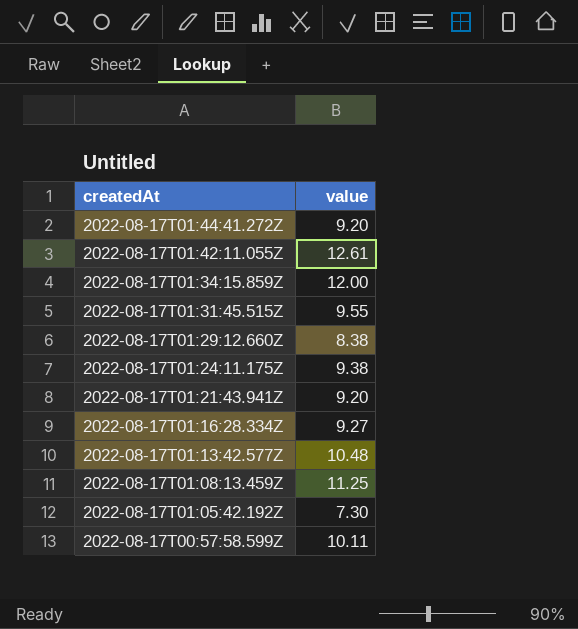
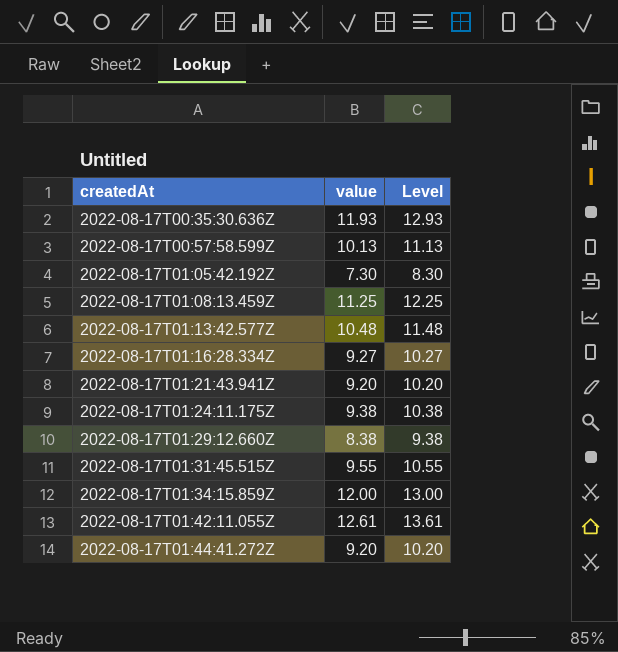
row order: createdAt descending -> createdAt ascending
column Level | formula: none -> [value] + 1
row 2022-08-17T00:35:30.636Z: none -> 11.93 | 12.93
2022-08-17T00:57:58.599Z | value: 10.11 -> 10.13

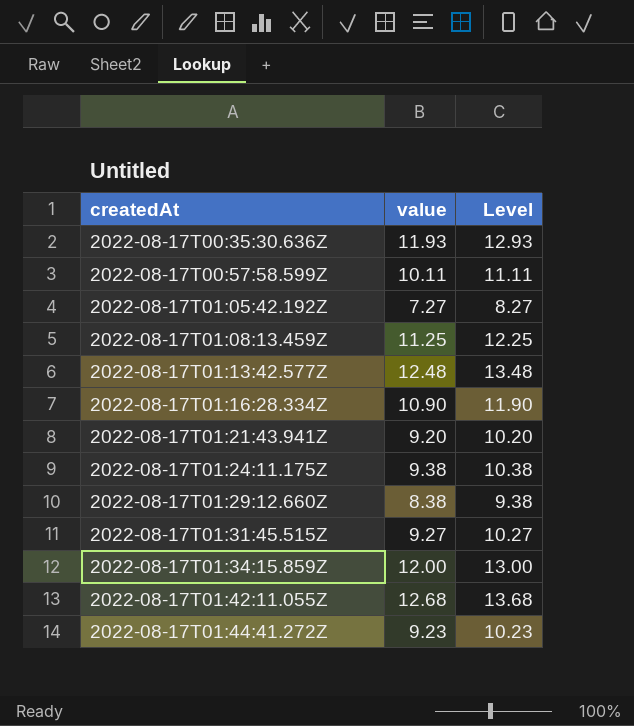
2022-08-17T00:57:58.599Z | value: 10.13 -> 10.11
2022-08-17T00:57:58.599Z | Level: 11.13 -> 11.11
2022-08-17T01:05:42.192Z | value: 7.30 -> 7.27
2022-08-17T01:05:42.192Z | Level: 8.30 -> 8.27
2022-08-17T01:13:42.577Z | value: 10.48 -> 12.48
2022-08-17T01:13:42.577Z | Level: 11.48 -> 13.48
2022-08-17T01:16:28.334Z | value: 9.27 -> 10.90
2022-08-17T01:16:28.334Z | Level: 10.27 -> 11.90
2022-08-17T01:31:45.515Z | value: 9.55 -> 9.27
2022-08-17T01:31:45.515Z | Level: 10.55 -> 10.27
2022-08-17T01:42:11.055Z | value: 12.61 -> 12.68
2022-08-17T01:42:11.055Z | Level: 13.61 -> 13.68
2022-08-17T01:44:41.272Z | value: 9.20 -> 9.23
2022-08-17T01:44:41.272Z | Level: 10.20 -> 10.23

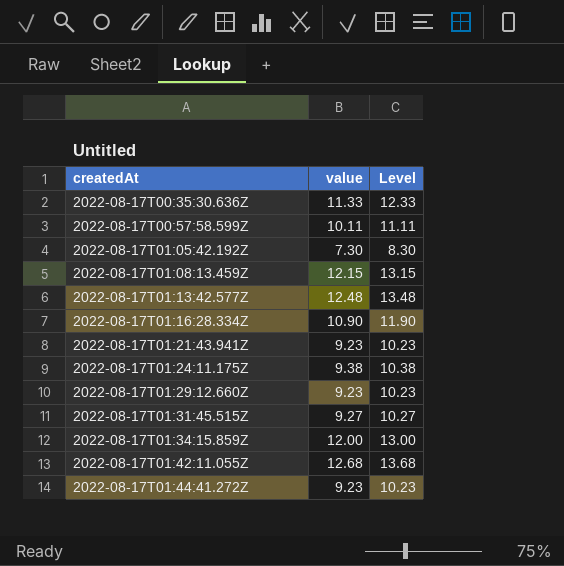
2022-08-17T00:35:30.636Z | value: 11.93 -> 11.33
2022-08-17T00:35:30.636Z | Level: 12.93 -> 12.33
2022-08-17T01:05:42.192Z | value: 7.27 -> 7.30
2022-08-17T01:05:42.192Z | Level: 8.27 -> 8.30
2022-08-17T01:08:13.459Z | value: 11.25 -> 12.15
2022-08-17T01:08:13.459Z | Level: 12.25 -> 13.15
2022-08-17T01:21:43.941Z | value: 9.20 -> 9.23
2022-08-17T01:21:43.941Z | Level: 10.20 -> 10.23
2022-08-17T01:29:12.660Z | value: 8.38 -> 9.23
2022-08-17T01:29:12.660Z | Level: 9.38 -> 10.23

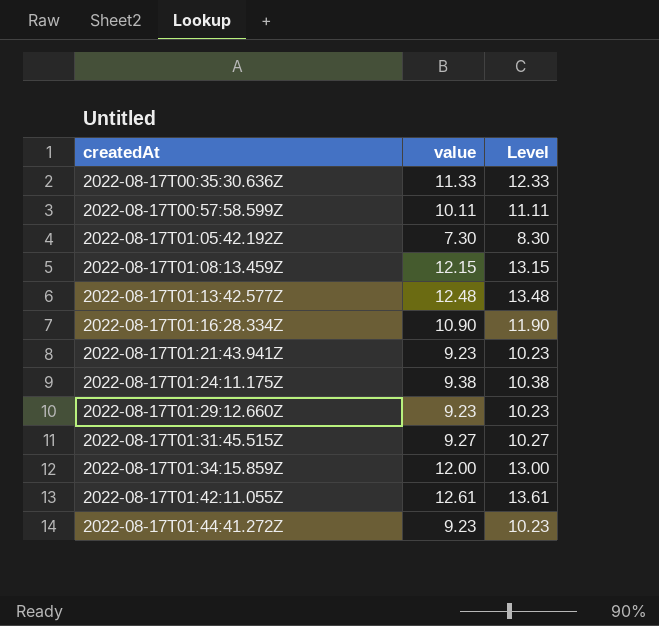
2022-08-17T01:42:11.055Z | value: 12.68 -> 12.61
2022-08-17T01:42:11.055Z | Level: 13.68 -> 13.61

